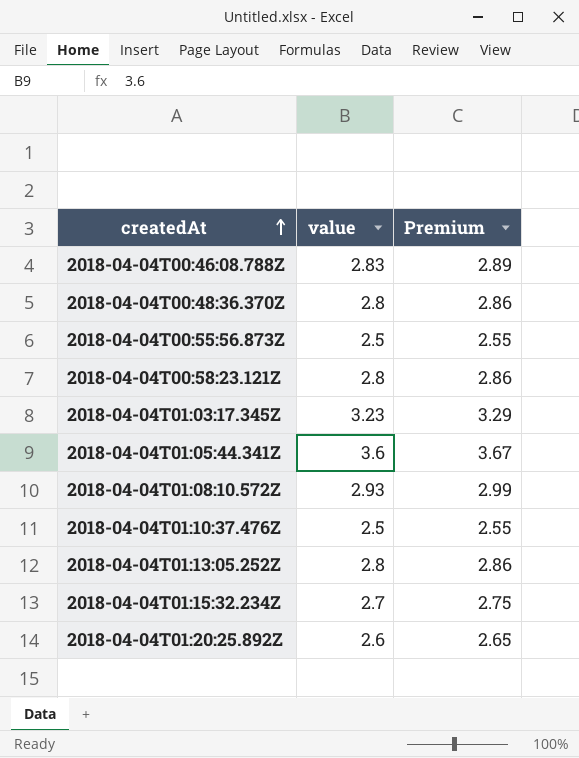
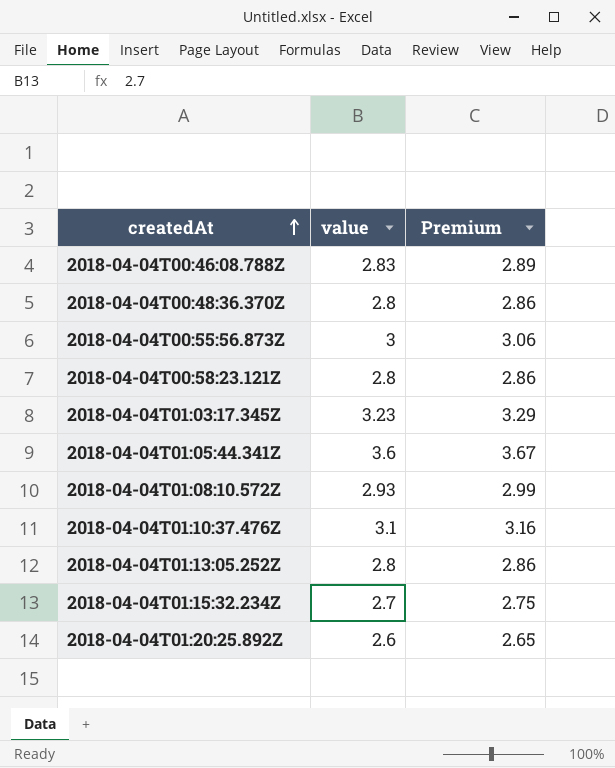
2018-04-04T00:55:56.873Z | value: 2.5 -> 3
2018-04-04T00:55:56.873Z | Premium: 2.55 -> 3.06
2018-04-04T01:10:37.476Z | value: 2.5 -> 3.1
2018-04-04T01:10:37.476Z | Premium: 2.55 -> 3.16

